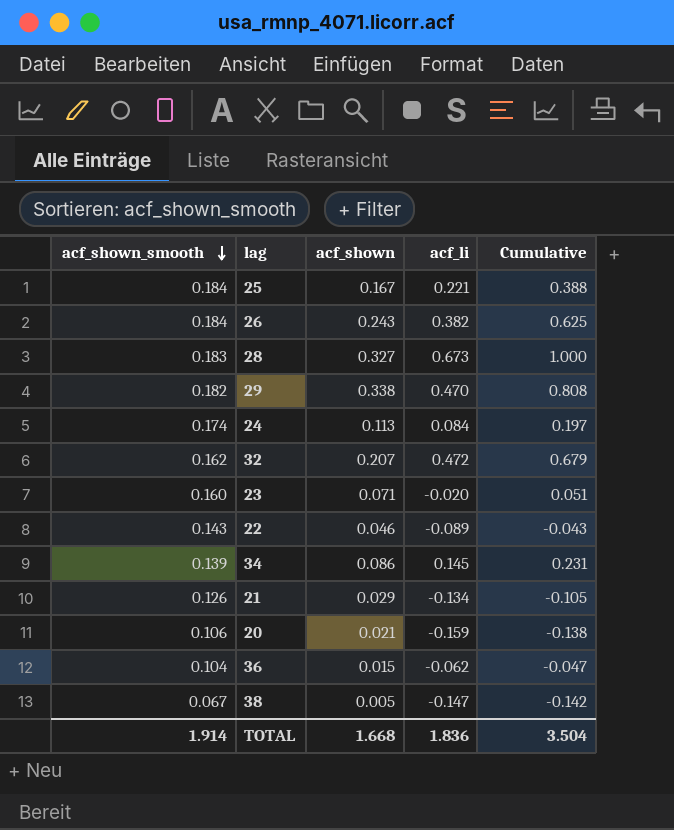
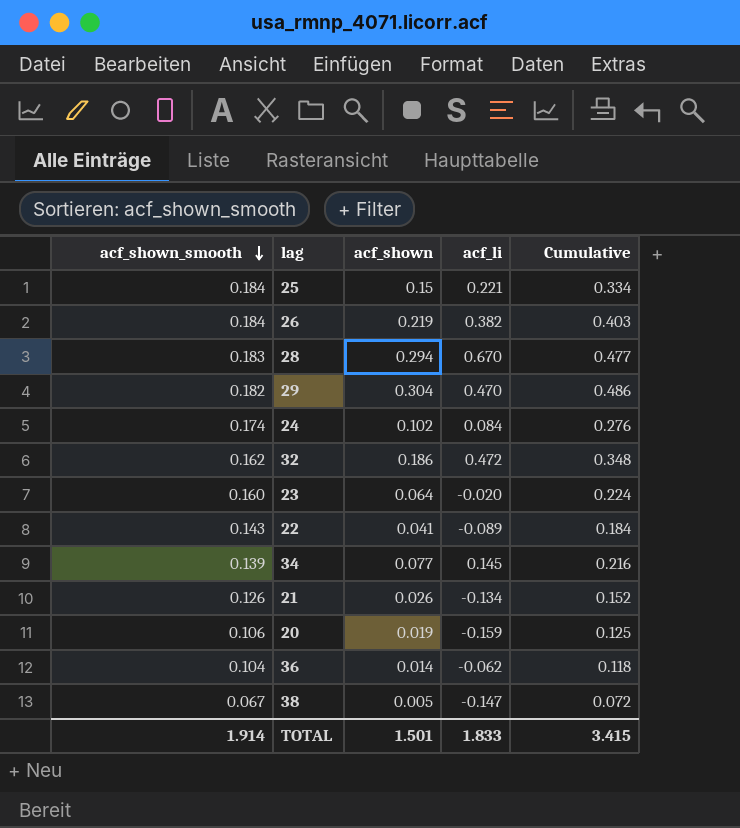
column Cumulative | formula: [acf_shown] + [acf_li] -> [acf_shown_smooth] + [acf_shown]
25 | acf_shown: 0.167 -> 0.15
26 | acf_shown: 0.243 -> 0.219
28 | acf_shown: 0.327 -> 0.294
28 | acf_li: 0.673 -> 0.670
29 | acf_shown: 0.338 -> 0.304
24 | acf_shown: 0.113 -> 0.102
32 | acf_shown: 0.207 -> 0.186
23 | acf_shown: 0.071 -> 0.064
22 | acf_shown: 0.046 -> 0.041
34 | acf_shown: 0.086 -> 0.077
21 | acf_shown: 0.029 -> 0.026
20 | acf_shown: 0.021 -> 0.019
36 | acf_shown: 0.015 -> 0.014
TOTAL | acf_shown: 1.668 -> 1.501
TOTAL | acf_li: 1.836 -> 1.833
TOTAL | Cumulative: 3.504 -> 3.415

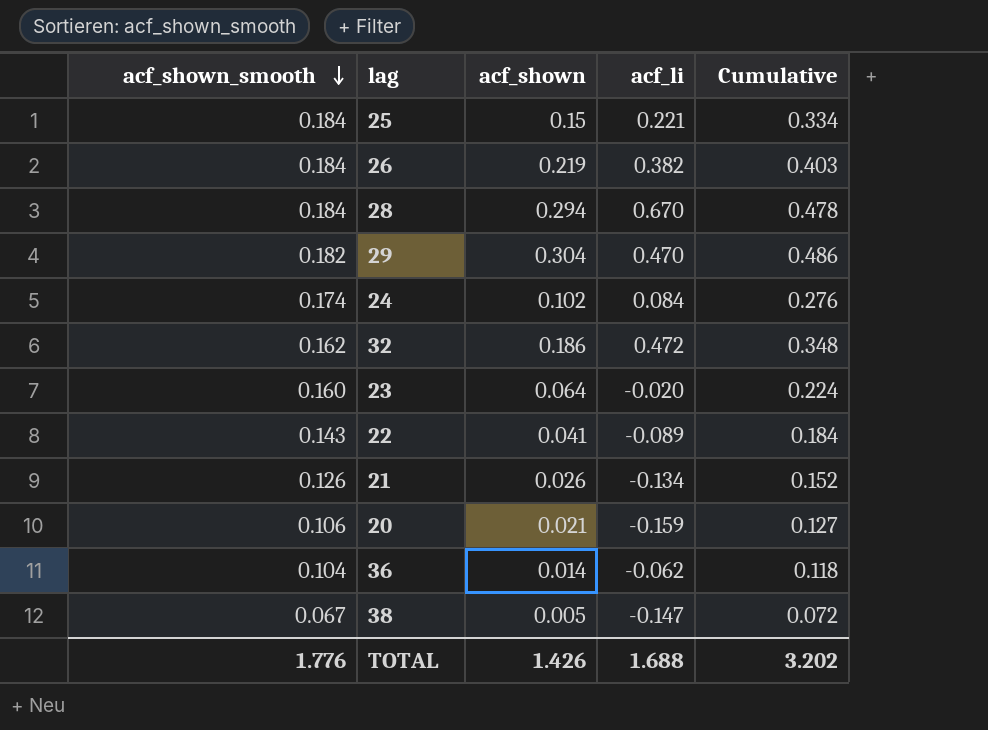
row 34: 0.139 | 0.077 | 0.145 | 0.216 -> none
28 | acf_shown_smooth: 0.183 -> 0.184
28 | Cumulative: 0.477 -> 0.478
20 | acf_shown: 0.019 -> 0.021
20 | Cumulative: 0.125 -> 0.127
TOTAL | acf_shown_smooth: 1.914 -> 1.776
TOTAL | acf_shown: 1.501 -> 1.426
TOTAL | acf_li: 1.833 -> 1.688
TOTAL | Cumulative: 3.415 -> 3.202

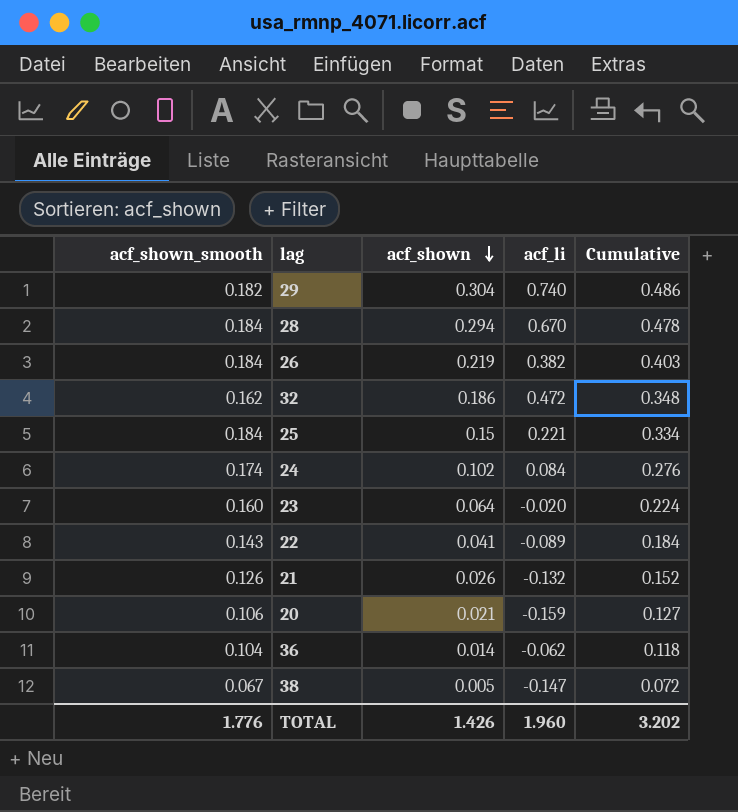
row order: acf_shown_smooth descending -> acf_shown descending
29 | acf_li: 0.470 -> 0.740
21 | acf_li: -0.134 -> -0.132
TOTAL | acf_li: 1.688 -> 1.960

